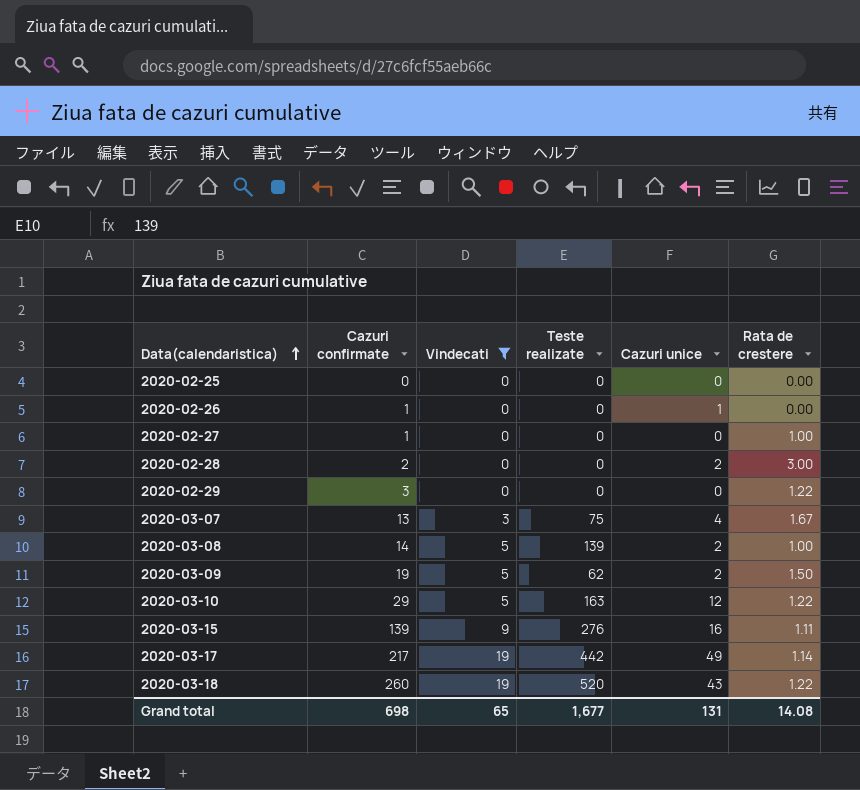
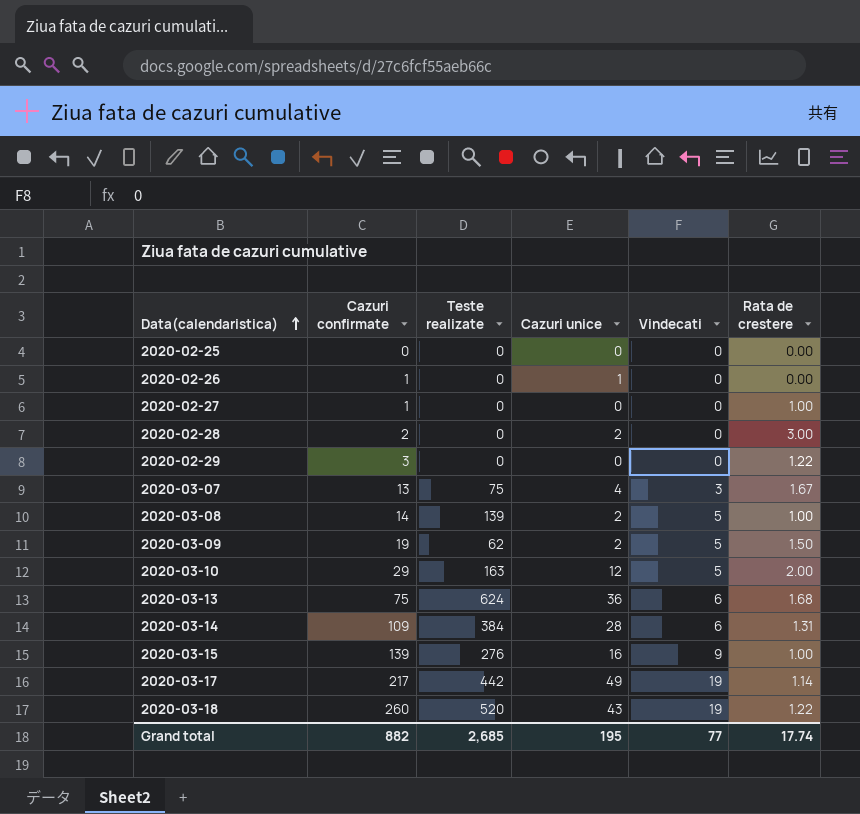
filter: Vindecati != 6 -> none
column Vindecati | position: 3 -> 5
2020-03-10 | Rata de crestere: 1.22 -> 2.00
2020-03-15 | Rata de crestere: 1.11 -> 1.00
Grand total | Cazuri confirmate: 698 -> 882
Grand total | Teste realizate: 1,677 -> 2,685
Grand total | Cazuri unice: 131 -> 195
Grand total | Vindecati: 65 -> 77
Grand total | Rata de crestere: 14.08 -> 17.74

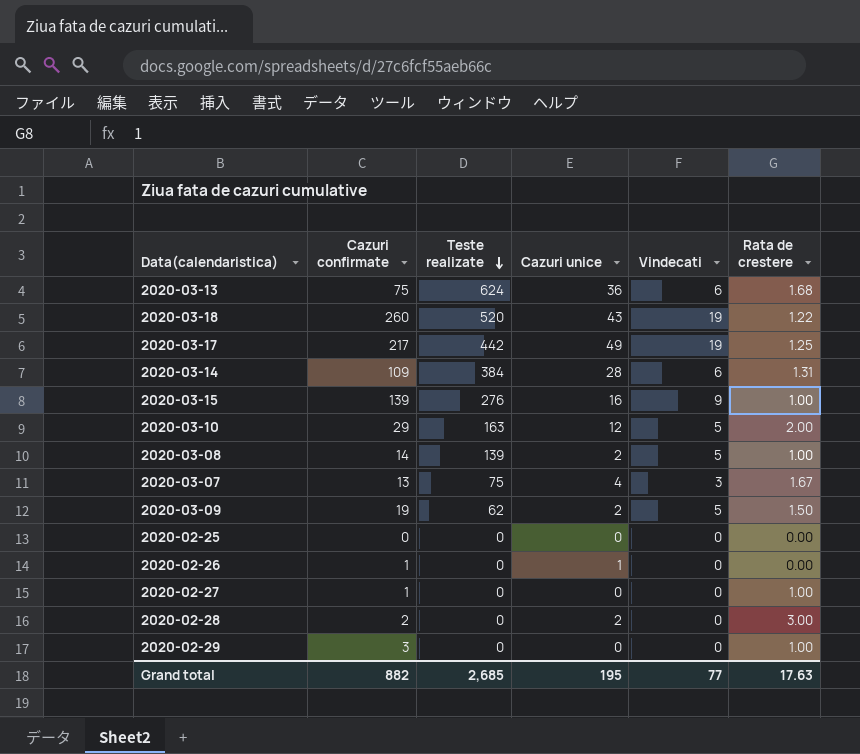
row order: Data(calendaristica) ascending -> Teste realizate descending
2020-03-17 | Rata de crestere: 1.14 -> 1.25
2020-02-29 | Rata de crestere: 1.22 -> 1.00
Grand total | Rata de crestere: 17.74 -> 17.63

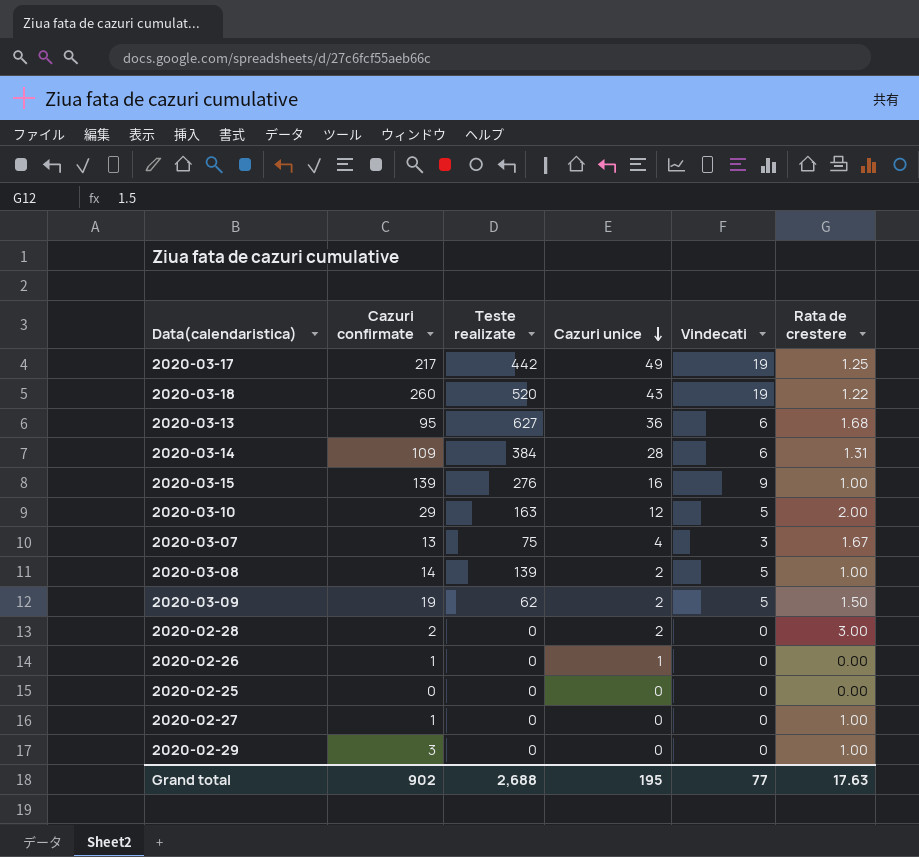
row order: Teste realizate descending -> Cazuri unice descending
2020-03-13 | Cazuri confirmate: 75 -> 95
2020-03-13 | Teste realizate: 624 -> 627
Grand total | Cazuri confirmate: 882 -> 902
Grand total | Teste realizate: 2,685 -> 2,688

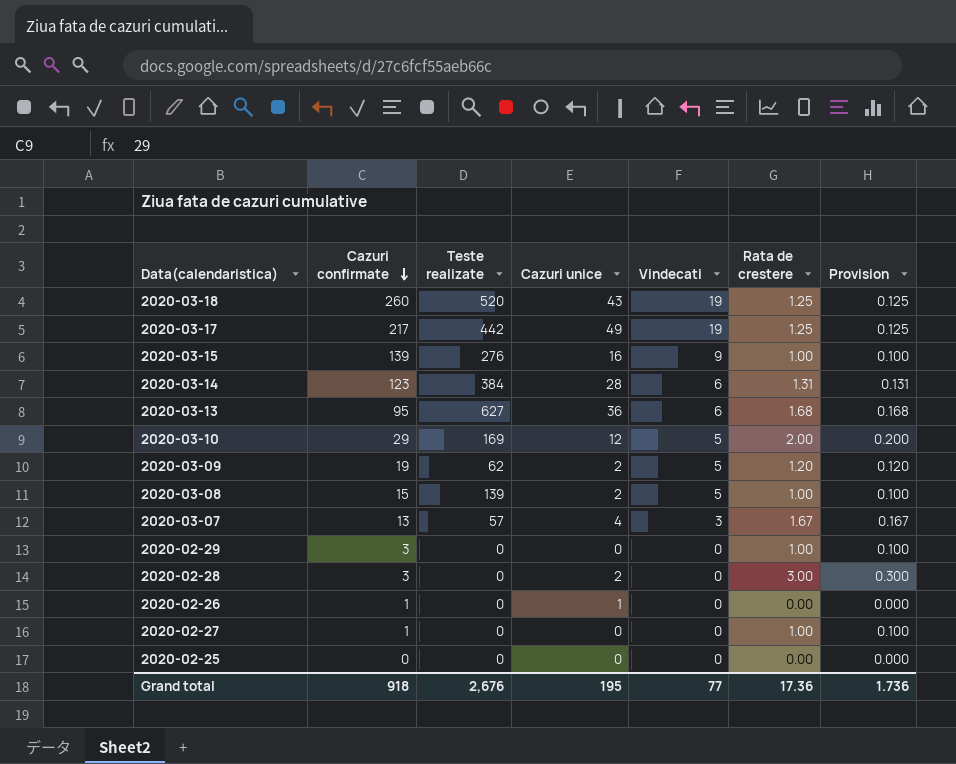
row order: Cazuri unice descending -> Cazuri confirmate descending
column Provision | formula: none -> [Rata de crestere] * 0.1
2020-03-18 | Rata de crestere: 1.22 -> 1.25
2020-03-14 | Cazuri confirmate: 109 -> 123
2020-03-10 | Teste realizate: 163 -> 169
2020-03-09 | Rata de crestere: 1.50 -> 1.20
2020-03-08 | Cazuri confirmate: 14 -> 15
2020-03-07 | Teste realizate: 75 -> 57
2020-02-28 | Cazuri confirmate: 2 -> 3
Grand total | Cazuri confirmate: 902 -> 918
Grand total | Teste realizate: 2,688 -> 2,676
Grand total | Rata de crestere: 17.63 -> 17.36

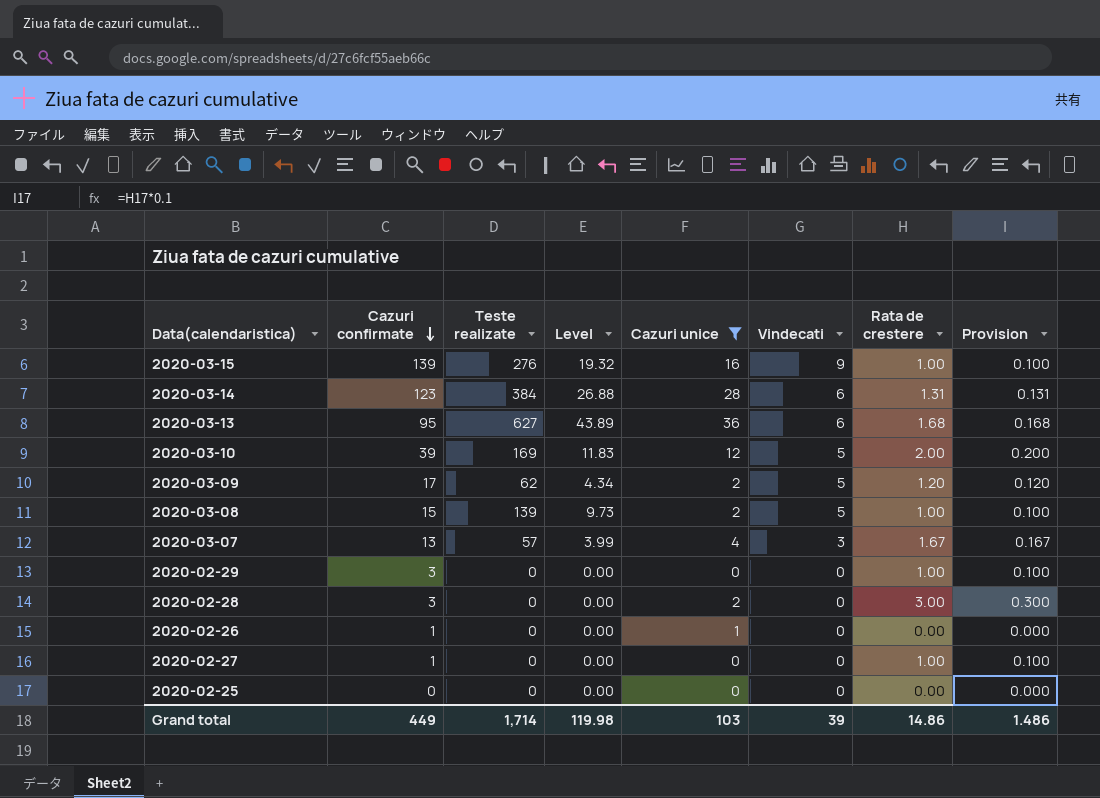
filter: none -> Cazuri unice <= 36
column Level | formula: none -> [Teste realizate] * 0.07
2020-03-10 | Cazuri confirmate: 29 -> 39
2020-03-09 | Cazuri confirmate: 19 -> 17
Grand total | Cazuri confirmate: 918 -> 449
Grand total | Teste realizate: 2,676 -> 1,714
Grand total | Cazuri unice: 195 -> 103
Grand total | Vindecati: 77 -> 39
Grand total | Rata de crestere: 17.36 -> 14.86
Grand total | Provision: 1.736 -> 1.486

